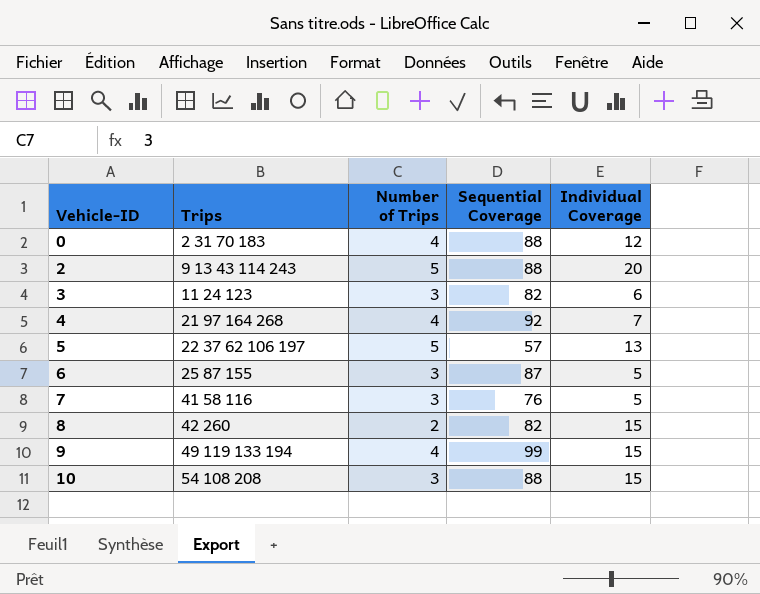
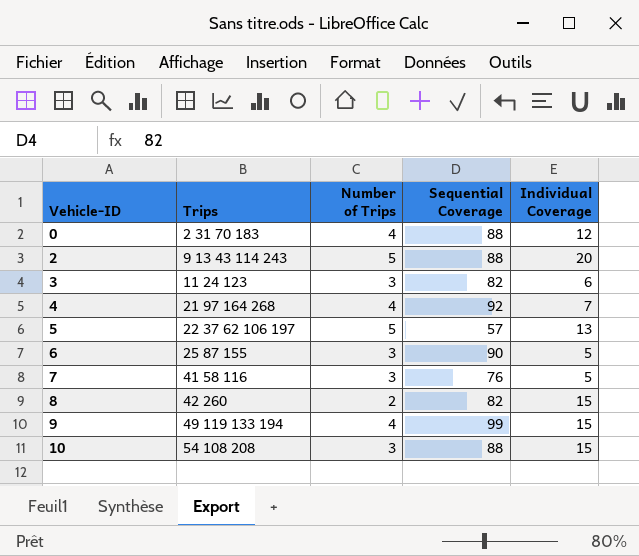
6 | Sequential Coverage: 87 -> 90

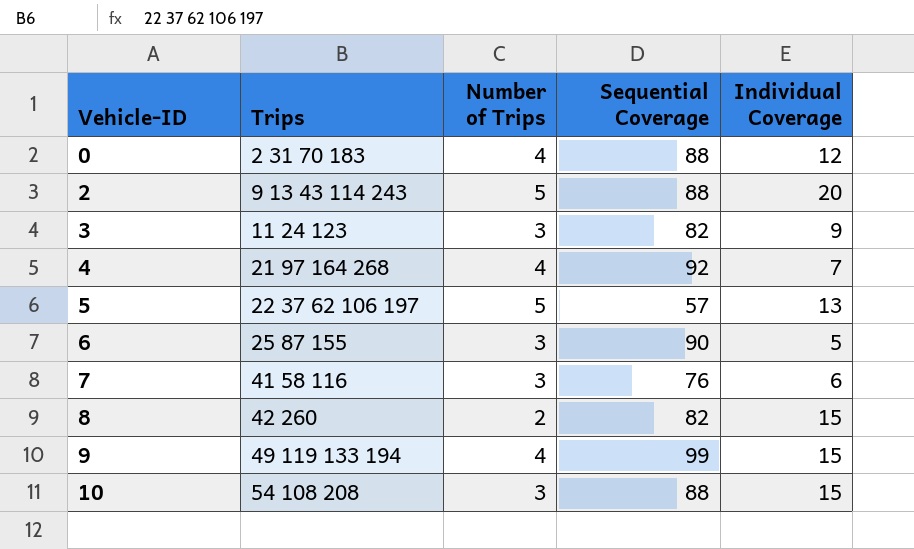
3 | Individual Coverage: 6 -> 9
7 | Individual Coverage: 5 -> 6

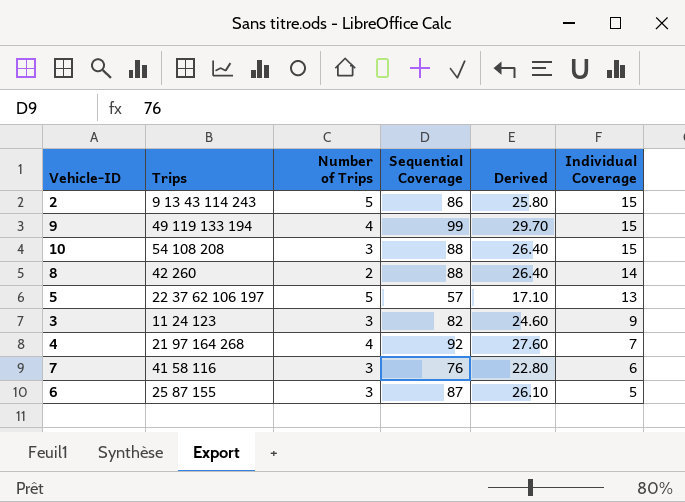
row order: Vehicle-ID ascending -> Individual Coverage descending
column Derived | formula: none -> [Sequential Coverage] * 0.3
row 0: 2 31 70 183 | 4 | 88 | 12 -> none
2 | Sequential Coverage: 88 -> 86
2 | Individual Coverage: 20 -> 15
8 | Sequential Coverage: 82 -> 88
8 | Individual Coverage: 15 -> 14
6 | Sequential Coverage: 90 -> 87

